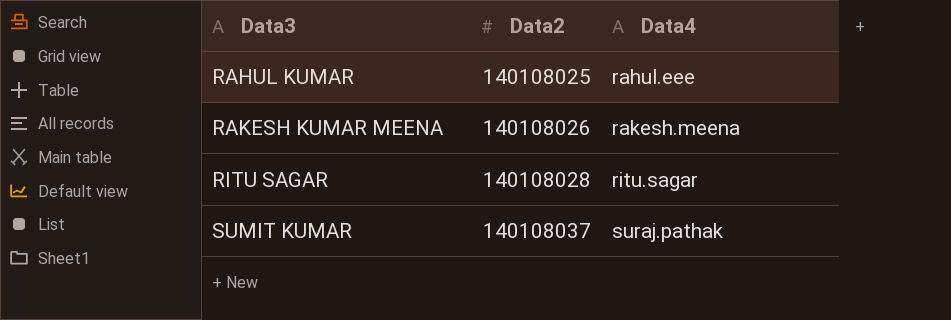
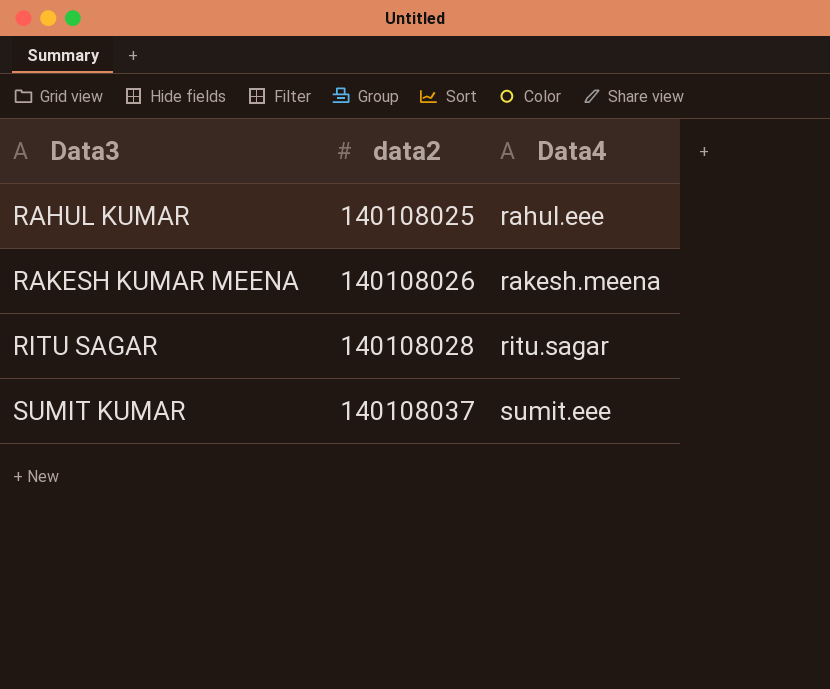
column name: Data2 -> data2
SUMIT KUMAR | Data4: suraj.pathak -> sumit.eee

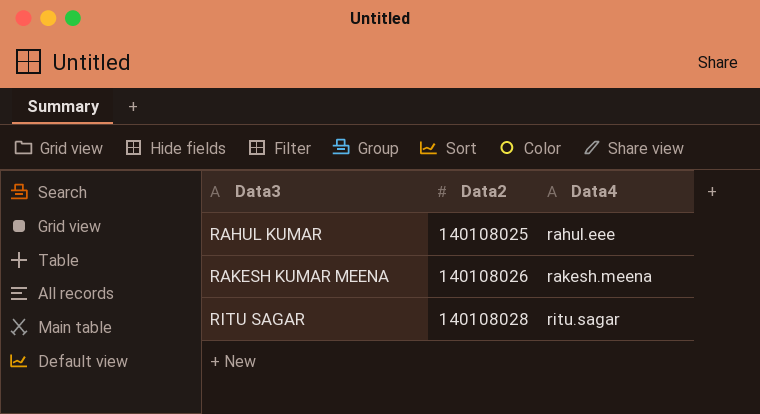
column name: data2 -> Data2
row SUMIT KUMAR: 140108037 | sumit.eee -> none

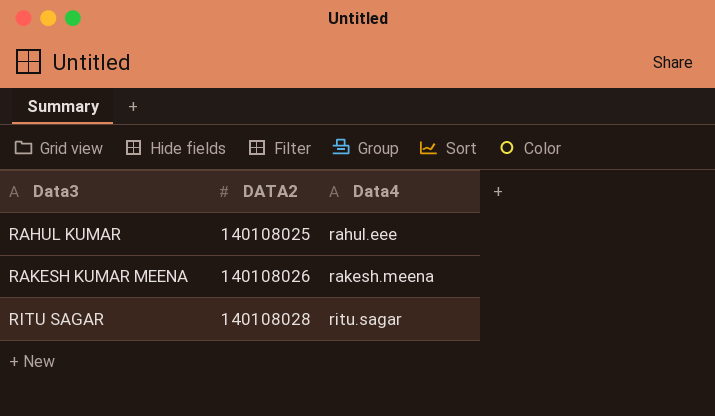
column name: Data2 -> DATA2

